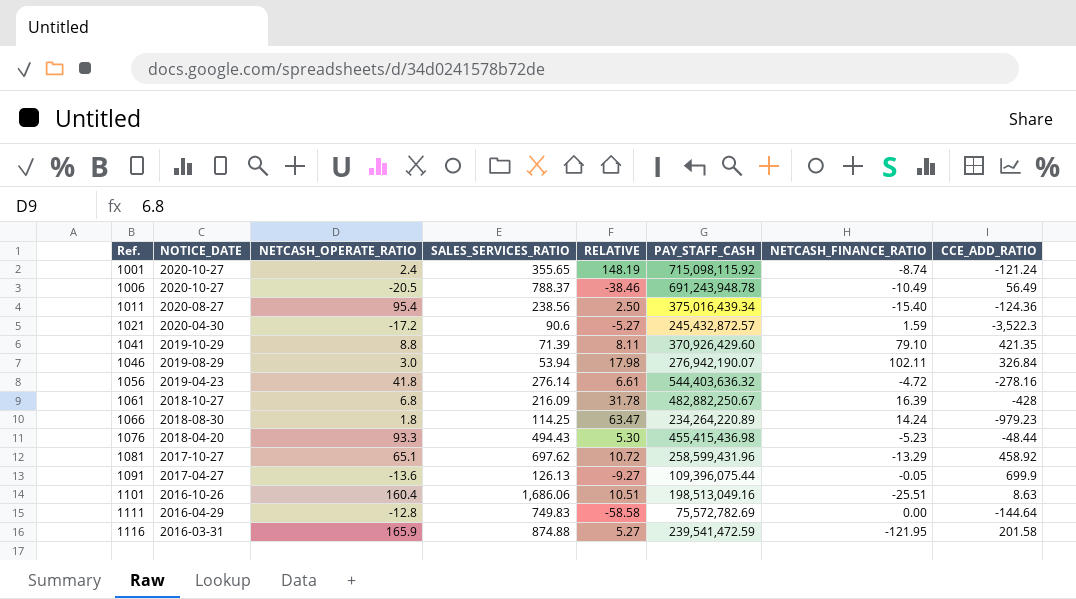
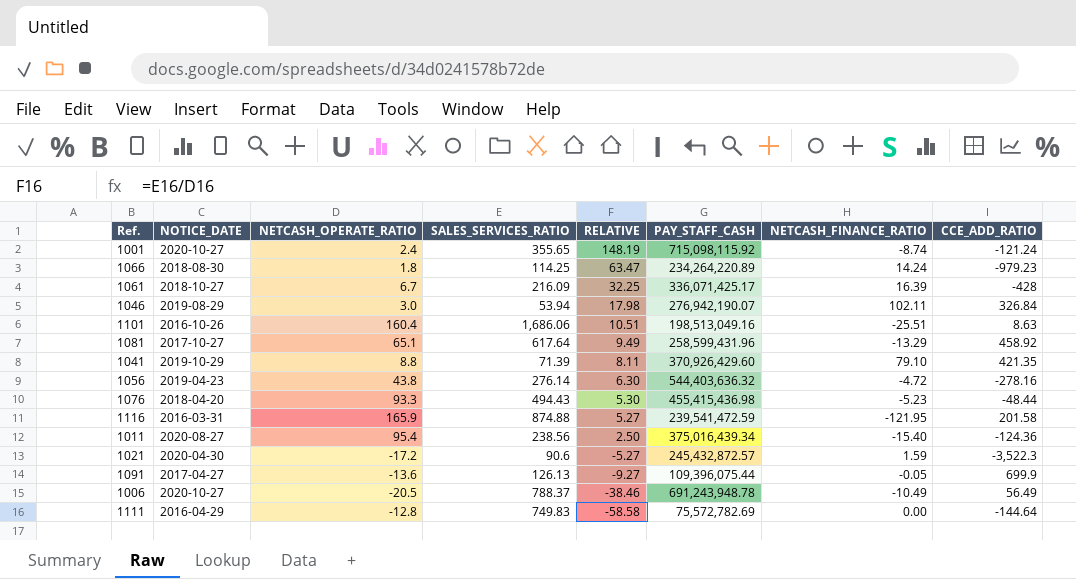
row order: Ref. ascending -> RELATIVE descending
1061 | NETCASH_OPERATE_RATIO: 6.8 -> 6.7
1061 | RELATIVE: 31.78 -> 32.25
1061 | PAY_STAFF_CASH: 482,882,250.67 -> 336,071,425.17
1081 | SALES_SERVICES_RATIO: 697.62 -> 617.64
1081 | RELATIVE: 10.72 -> 9.49
1056 | NETCASH_OPERATE_RATIO: 41.8 -> 43.8
1056 | RELATIVE: 6.61 -> 6.30

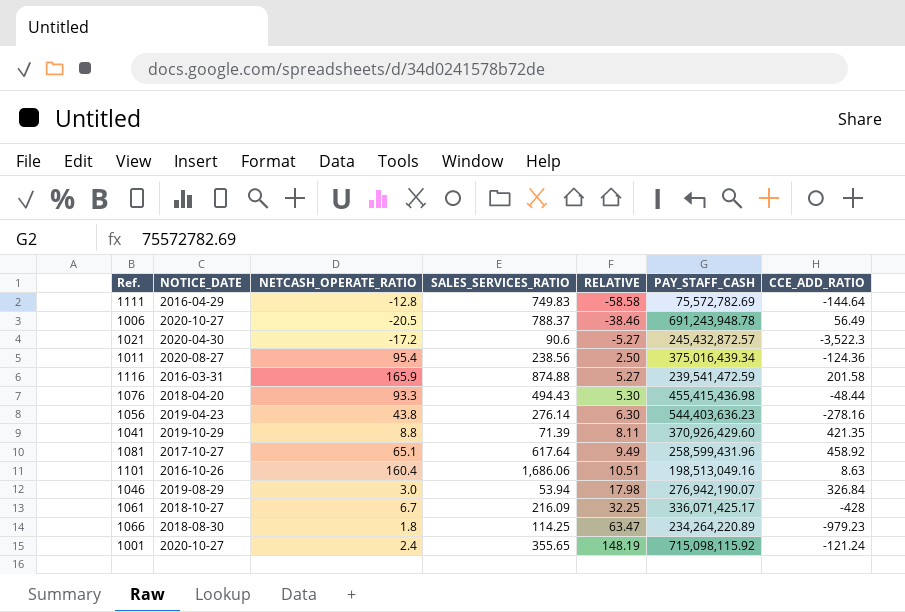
row order: RELATIVE descending -> RELATIVE ascending
column NETCASH_FINANCE_RATIO | position: 7 -> none
row 1091: 2017-04-27 | -13.6 | 126.13 | -9.27 | 109,396,075.44 | -0.05 | 699.9 -> none
1056 | PAY_STAFF_CASH: 544,403,636.32 -> 544,403,636.23

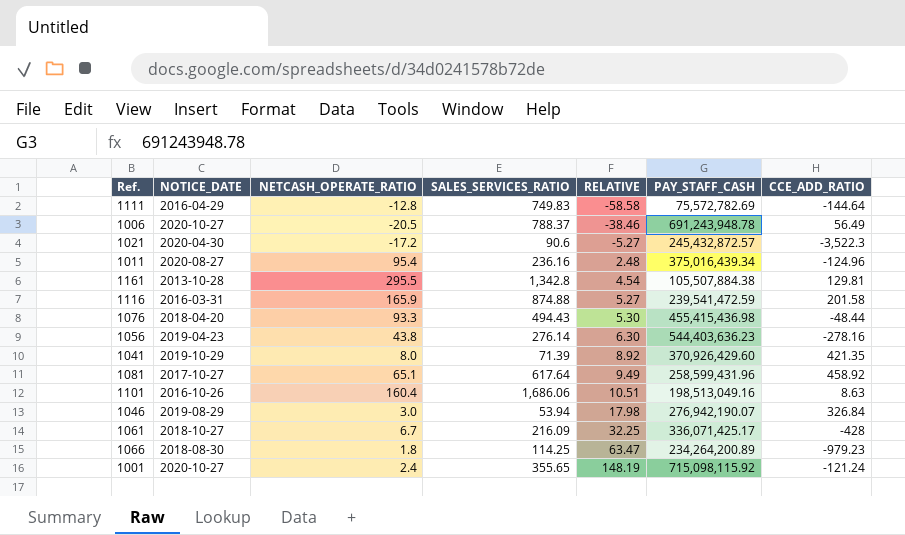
1011 | SALES_SERVICES_RATIO: 238.56 -> 236.16
1011 | RELATIVE: 2.50 -> 2.48
1011 | CCE_ADD_RATIO: -124.36 -> -124.96
row 1161: none -> 2013-10-28 | 295.5 | 1,342.8 | 4.54 | 105,507,884.38 | 129.81
1041 | NETCASH_OPERATE_RATIO: 8.8 -> 8.0
1041 | RELATIVE: 8.11 -> 8.92
1066 | PAY_STAFF_CASH: 234,264,220.89 -> 234,264,200.89

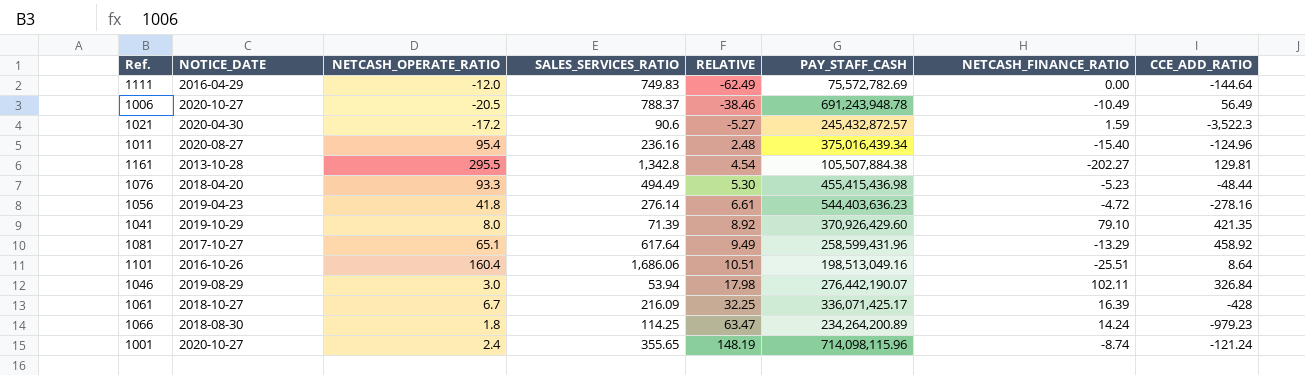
column NETCASH_FINANCE_RATIO | position: none -> 7
row 1116: 2016-03-31 | 165.9 | 874.88 | 5.27 | 239,541,472.59 | 201.58 -> none
1111 | NETCASH_OPERATE_RATIO: -12.8 -> -12.0
1111 | RELATIVE: -58.58 -> -62.49
1076 | SALES_SERVICES_RATIO: 494.43 -> 494.49
1056 | NETCASH_OPERATE_RATIO: 43.8 -> 41.8
1056 | RELATIVE: 6.30 -> 6.61
1101 | CCE_ADD_RATIO: 8.63 -> 8.64
1046 | PAY_STAFF_CASH: 276,942,190.07 -> 276,442,190.07
1001 | PAY_STAFF_CASH: 715,098,115.92 -> 714,098,115.96

